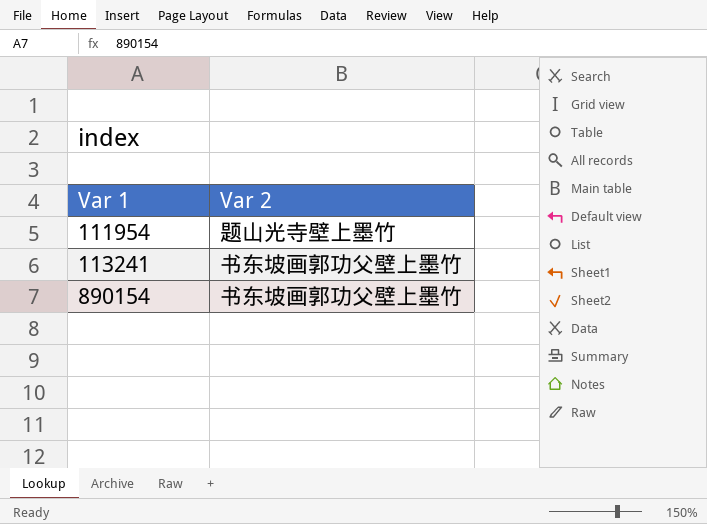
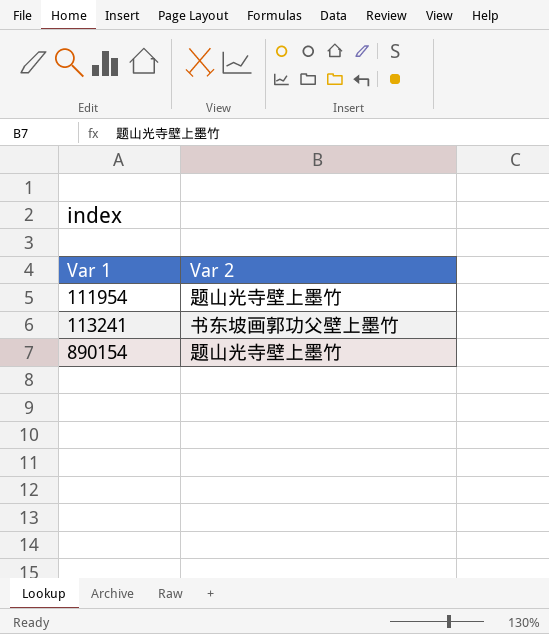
890154 | Var 2: 书东坡画郭功父壁上墨竹 -> 题山光寺壁上墨竹

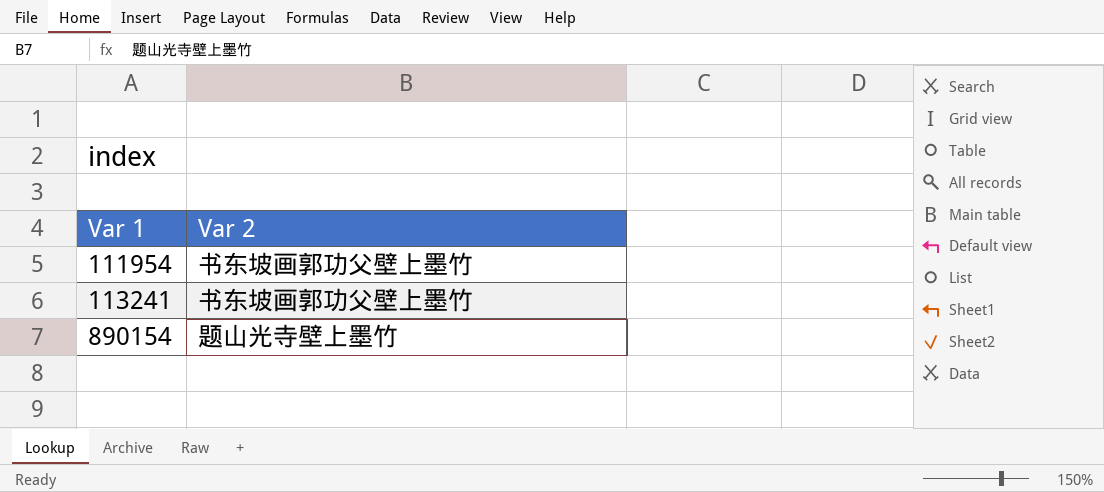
111954 | Var 2: 题山光寺壁上墨竹 -> 书东坡画郭功父壁上墨竹

